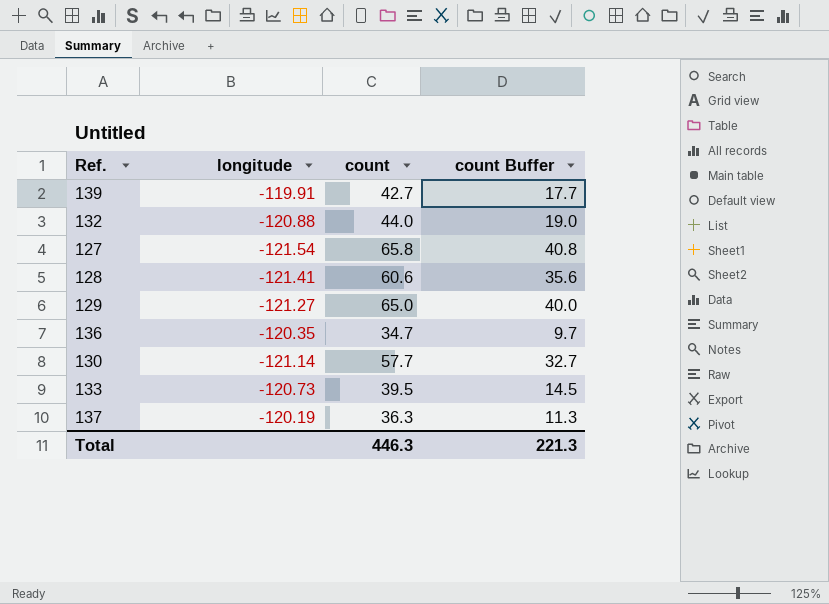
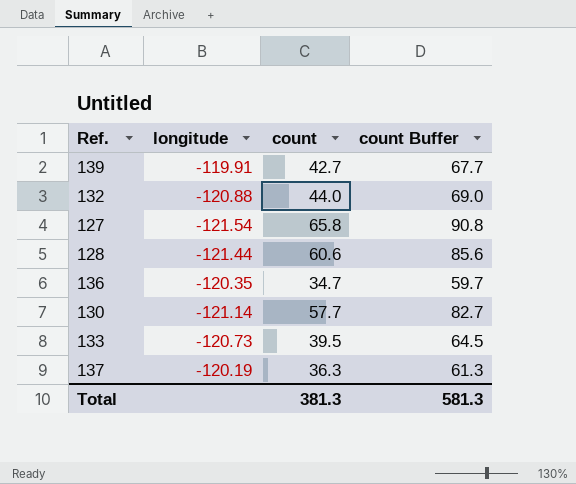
column count Buffer | formula: [count] - 25 -> [count] + 25
row 129: -121.27 | 65.0 | 40.0 -> none
128 | longitude: -121.41 -> -121.44
Total | count: 446.3 -> 381.3
Total | count Buffer: 221.3 -> 581.3

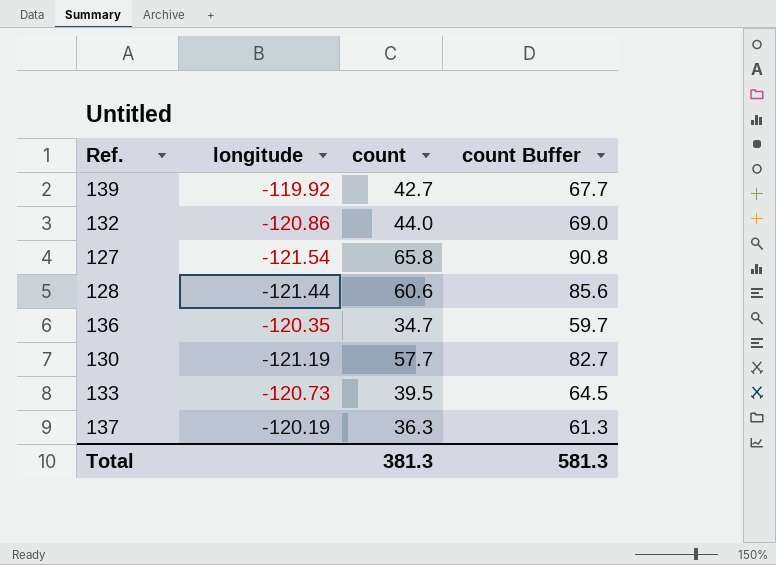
139 | longitude: -119.91 -> -119.92
132 | longitude: -120.88 -> -120.86
130 | longitude: -121.14 -> -121.19

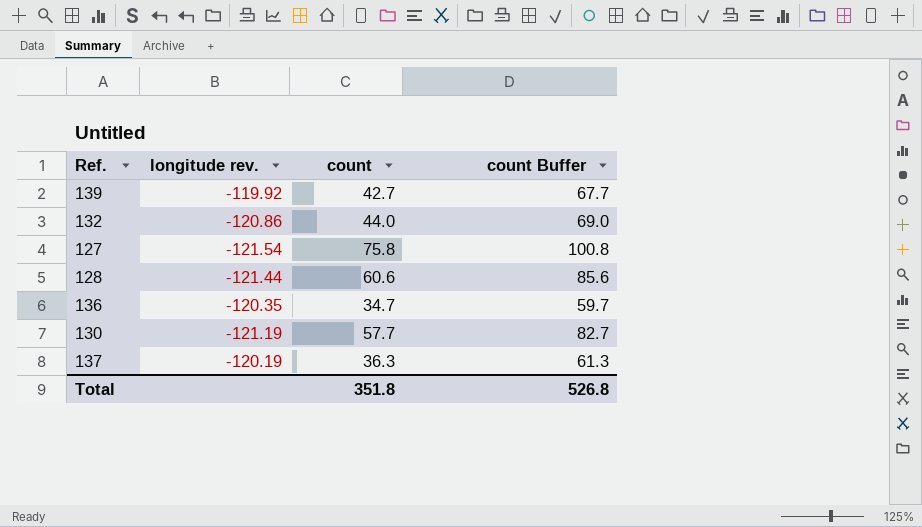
column name: longitude -> longitude rev.
row 133: -120.73 | 39.5 | 64.5 -> none
127 | count: 65.8 -> 75.8
127 | count Buffer: 90.8 -> 100.8
Total | count: 381.3 -> 351.8
Total | count Buffer: 581.3 -> 526.8

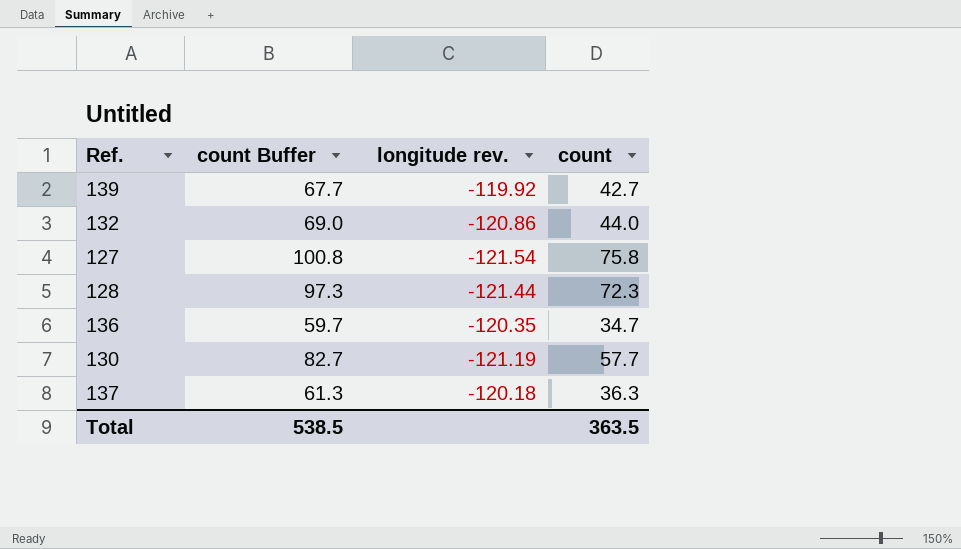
column count Buffer | position: 4 -> 2
128 | count Buffer: 85.6 -> 97.3
128 | count: 60.6 -> 72.3
137 | longitude rev.: -120.19 -> -120.18
Total | count Buffer: 526.8 -> 538.5
Total | count: 351.8 -> 363.5

